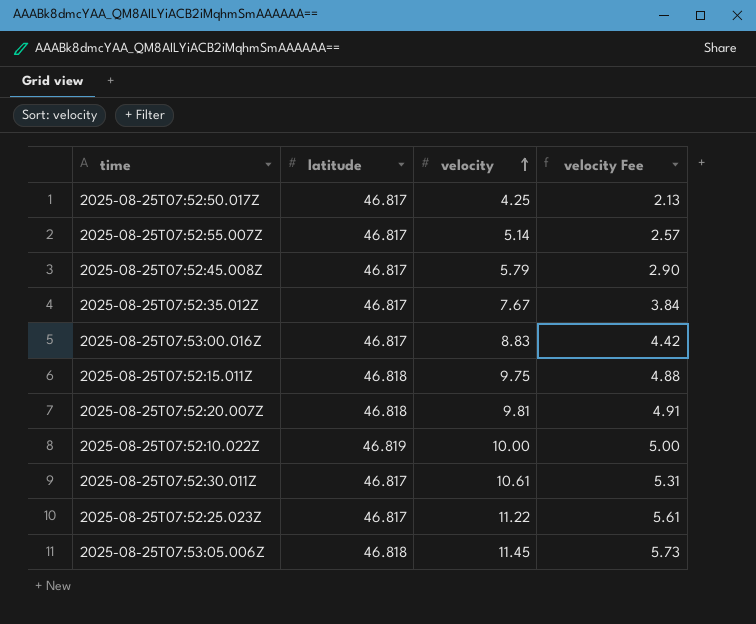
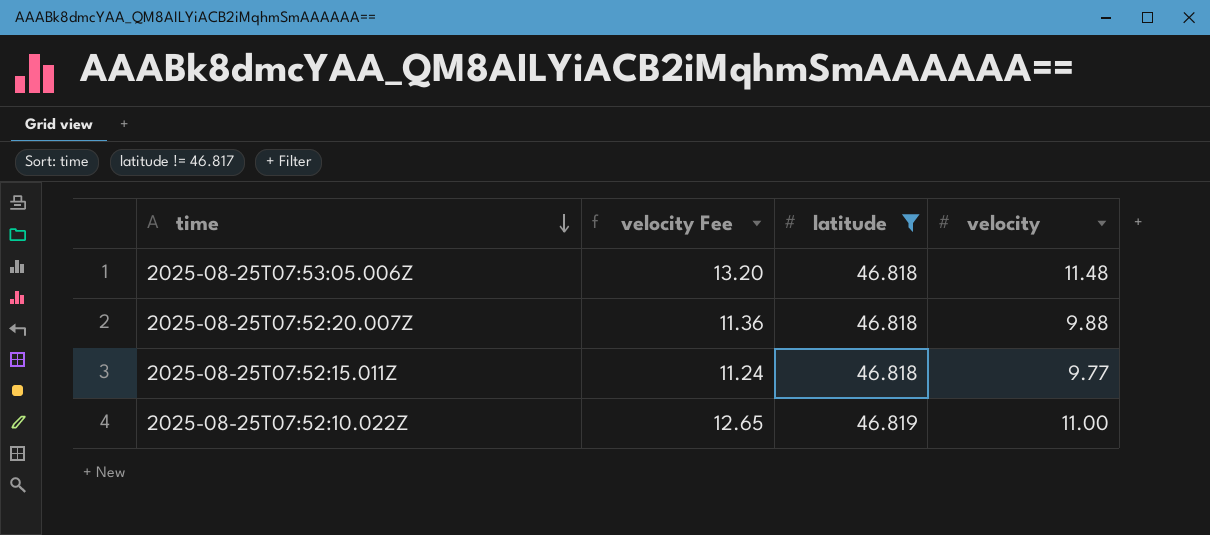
filter: none -> latitude != 46.817
row order: velocity ascending -> time descending
column velocity Fee | formula: [velocity] * 0.5 -> [velocity] * 1.15
column velocity Fee | position: 4 -> 2
2025-08-25T07:53:05.006Z | velocity: 11.45 -> 11.48
2025-08-25T07:52:20.007Z | velocity: 9.81 -> 9.88
2025-08-25T07:52:15.011Z | velocity: 9.75 -> 9.77
2025-08-25T07:52:10.022Z | velocity: 10.00 -> 11.00

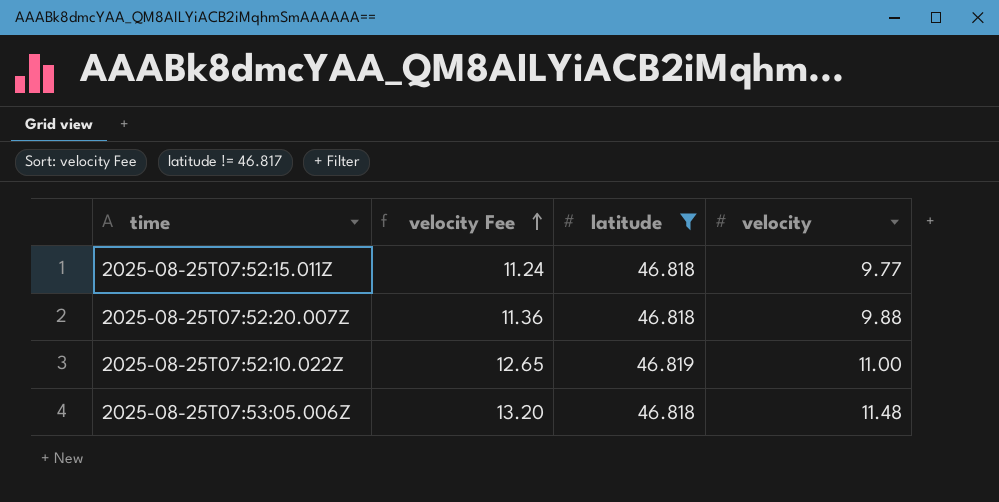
row order: time descending -> velocity Fee ascending

